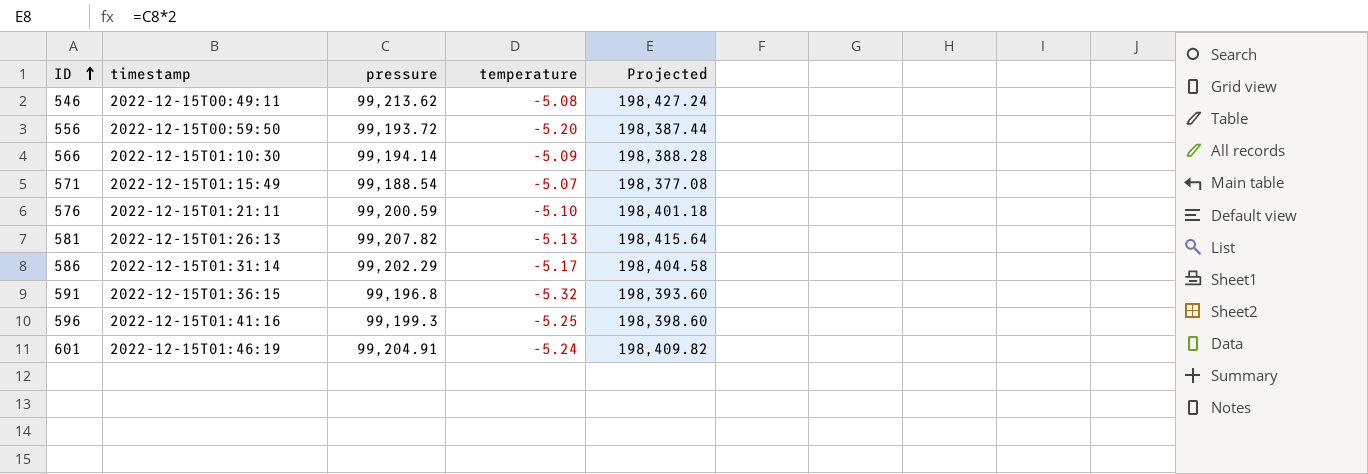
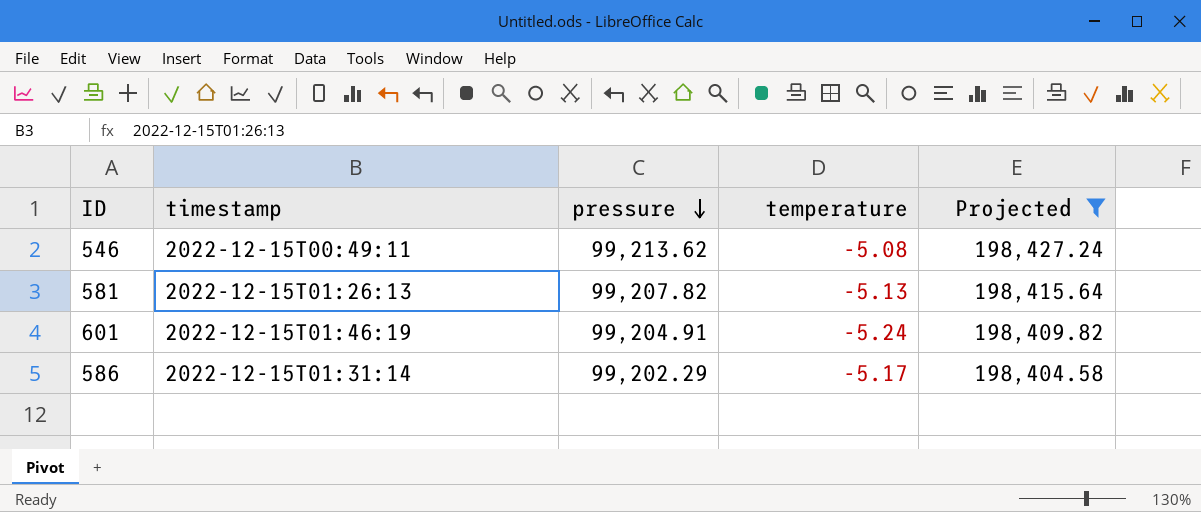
filter: none -> Projected >= 198,404.58
row order: ID ascending -> pressure descending

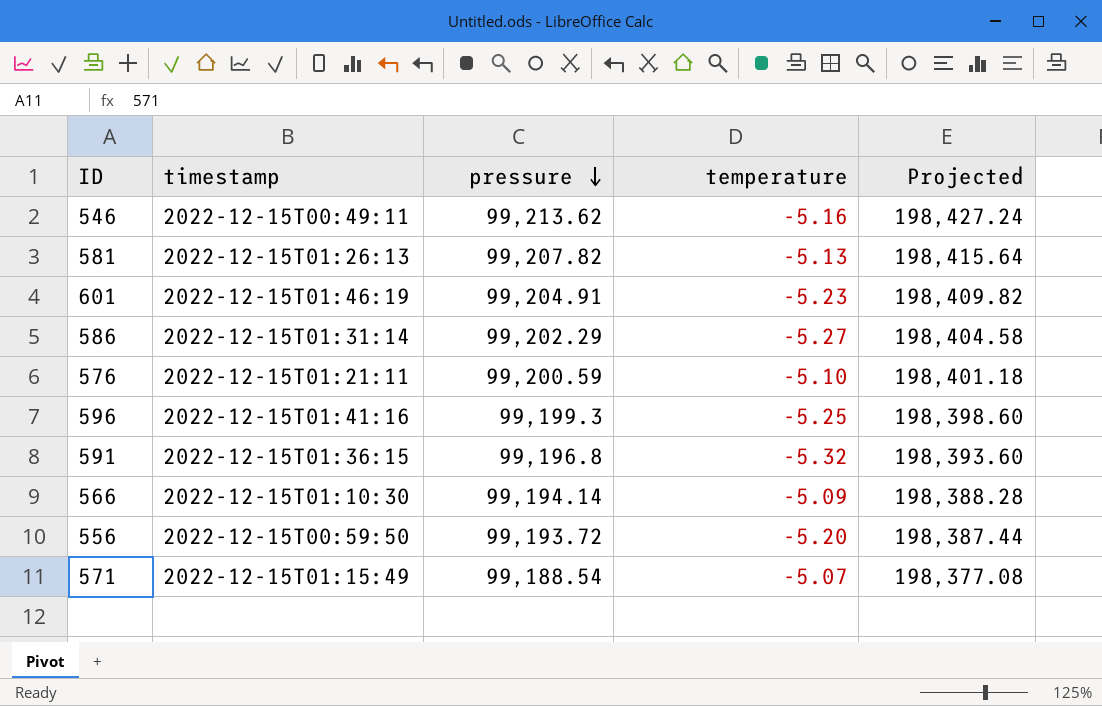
filter: Projected >= 198,404.58 -> none
546 | temperature: -5.08 -> -5.16
601 | temperature: -5.24 -> -5.23
586 | temperature: -5.17 -> -5.27

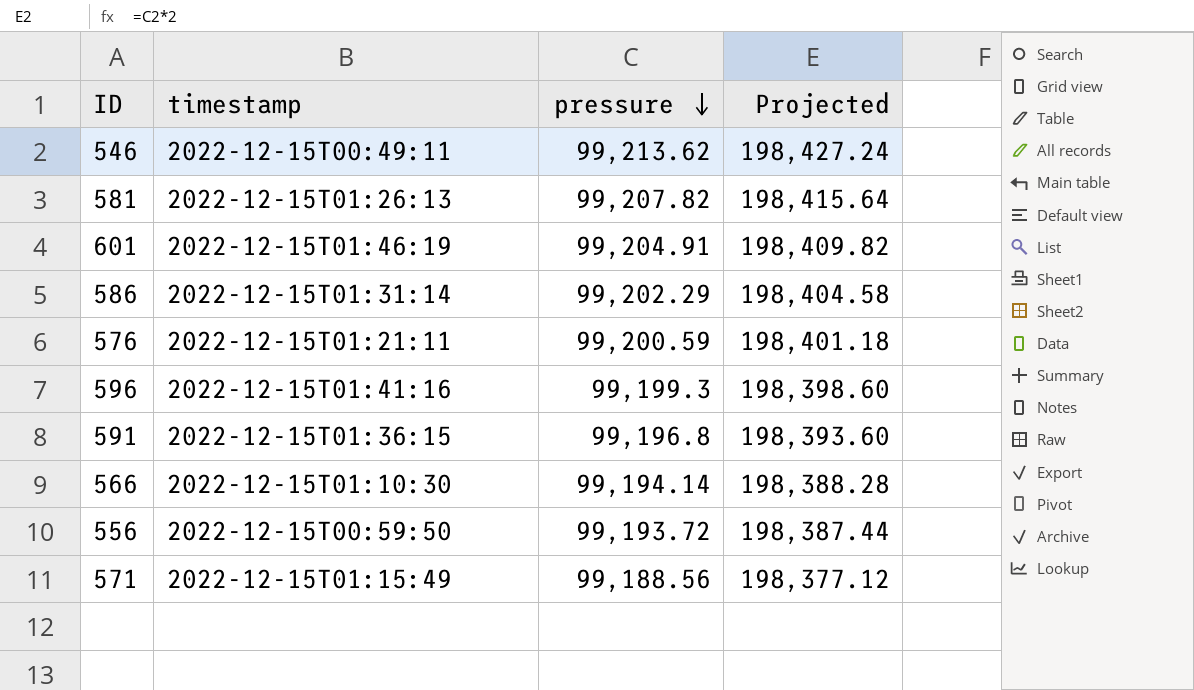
column temperature | position: 4 -> none
571 | pressure: 99,188.54 -> 99,188.56
571 | Projected: 198,377.08 -> 198,377.12

